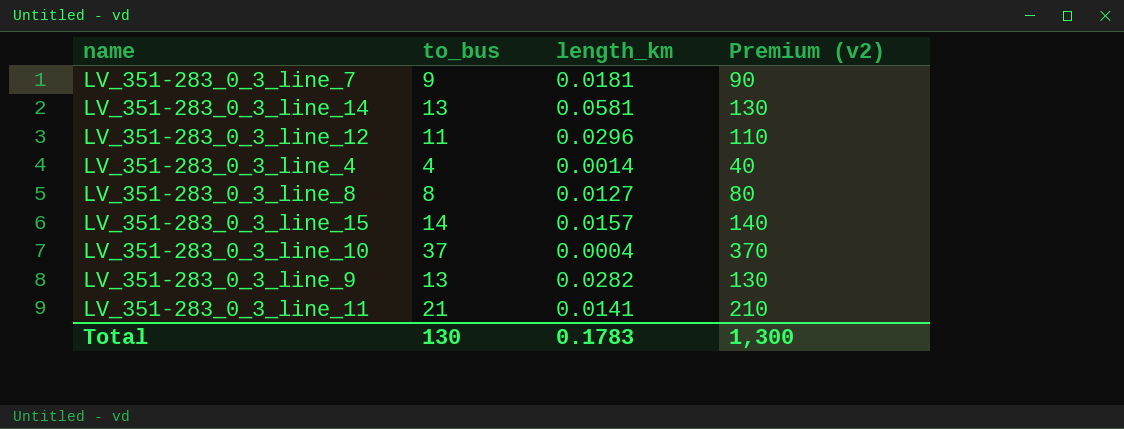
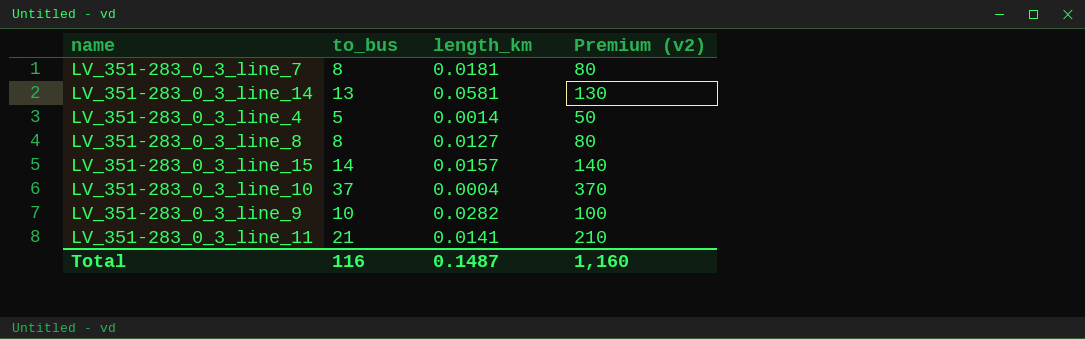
row LV_351-283_0_3_line_12: 11 | 0.0296 | 110 -> none
LV_351-283_0_3_line_7 | to_bus: 9 -> 8
LV_351-283_0_3_line_7 | Premium (v2): 90 -> 80
LV_351-283_0_3_line_4 | to_bus: 4 -> 5
LV_351-283_0_3_line_4 | Premium (v2): 40 -> 50
LV_351-283_0_3_line_9 | to_bus: 13 -> 10
LV_351-283_0_3_line_9 | Premium (v2): 130 -> 100
Total | to_bus: 130 -> 116
Total | length_km: 0.1783 -> 0.1487
Total | Premium (v2): 1,300 -> 1,160

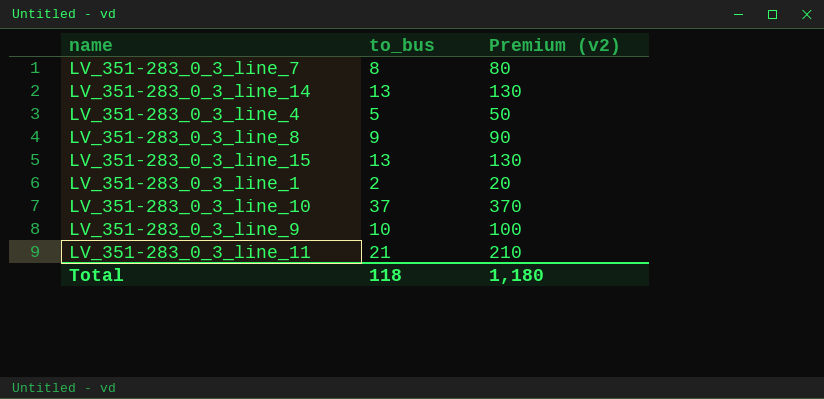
column length_km | position: 3 -> none
LV_351-283_0_3_line_8 | to_bus: 8 -> 9
LV_351-283_0_3_line_8 | Premium (v2): 80 -> 90
LV_351-283_0_3_line_15 | to_bus: 14 -> 13
LV_351-283_0_3_line_15 | Premium (v2): 140 -> 130
row LV_351-283_0_3_line_1: none -> 2 | 20
Total | to_bus: 116 -> 118
Total | Premium (v2): 1,160 -> 1,180

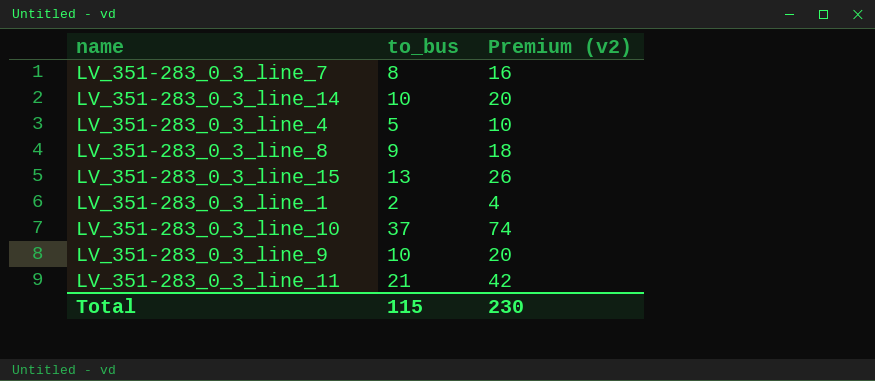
column Premium (v2) | formula: [to_bus] * 10 -> [to_bus] * 2
LV_351-283_0_3_line_14 | to_bus: 13 -> 10
Total | to_bus: 118 -> 115
Total | Premium (v2): 1,180 -> 230

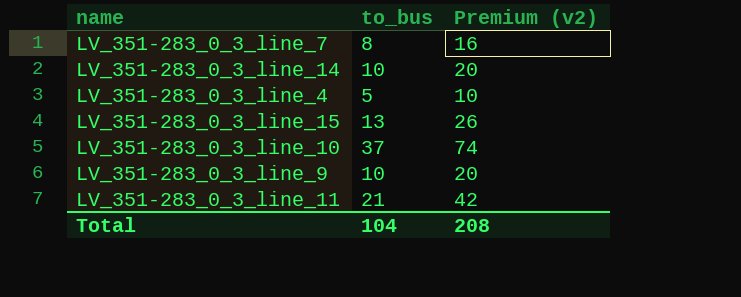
row LV_351-283_0_3_line_8: 9 | 18 -> none
row LV_351-283_0_3_line_1: 2 | 4 -> none
Total | to_bus: 115 -> 104
Total | Premium (v2): 230 -> 208

